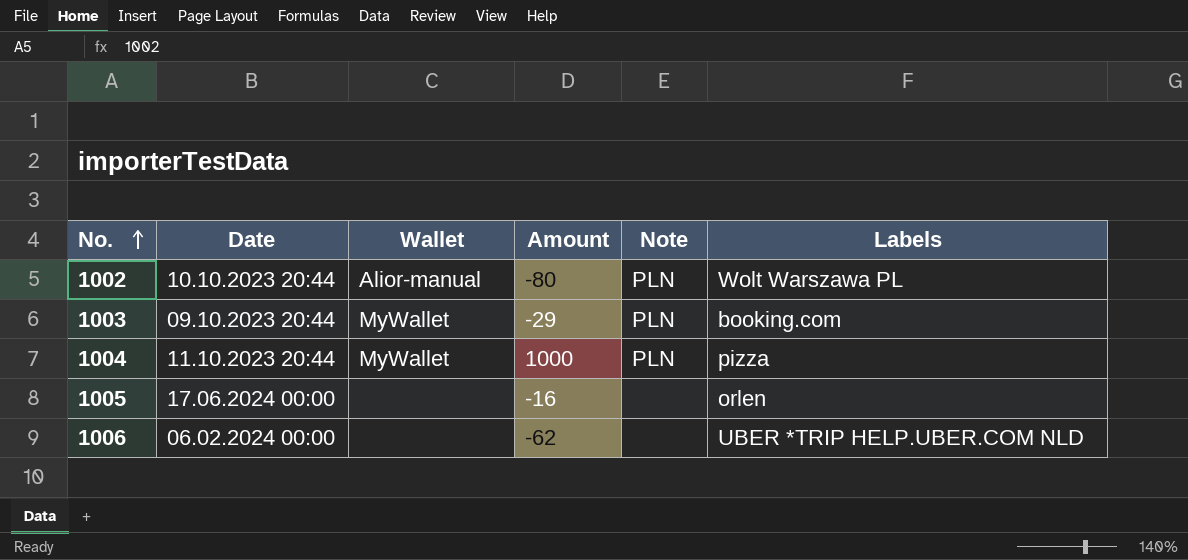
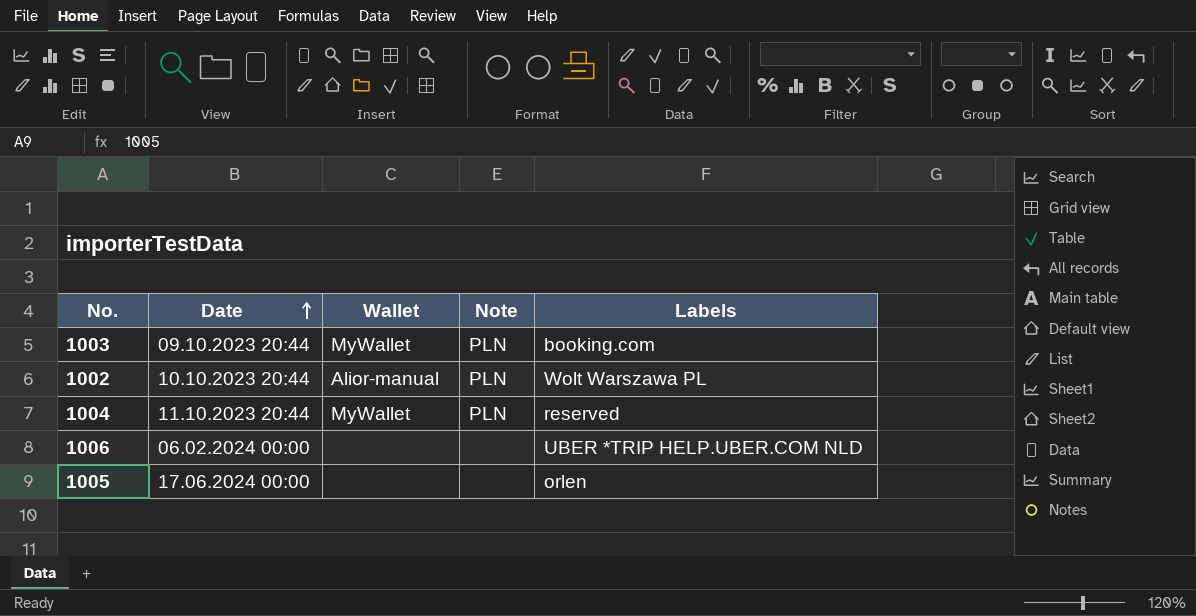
row order: No. ascending -> Date ascending
column Amount | position: 4 -> none
1004 | Labels: pizza -> reserved

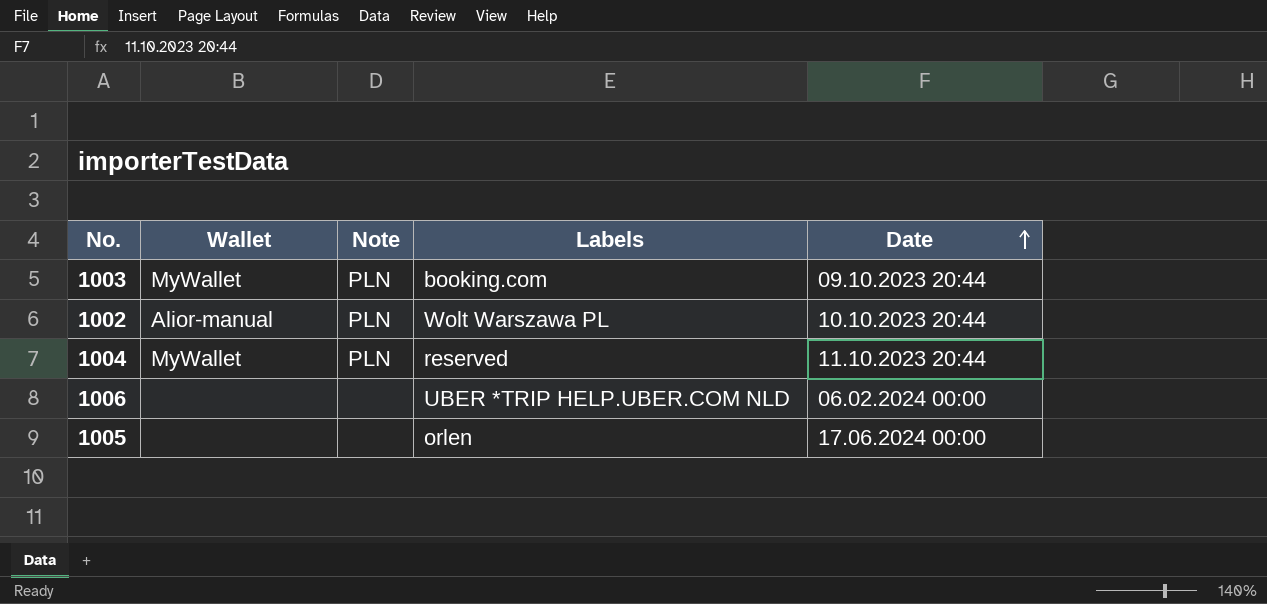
column Date | position: 2 -> 5

